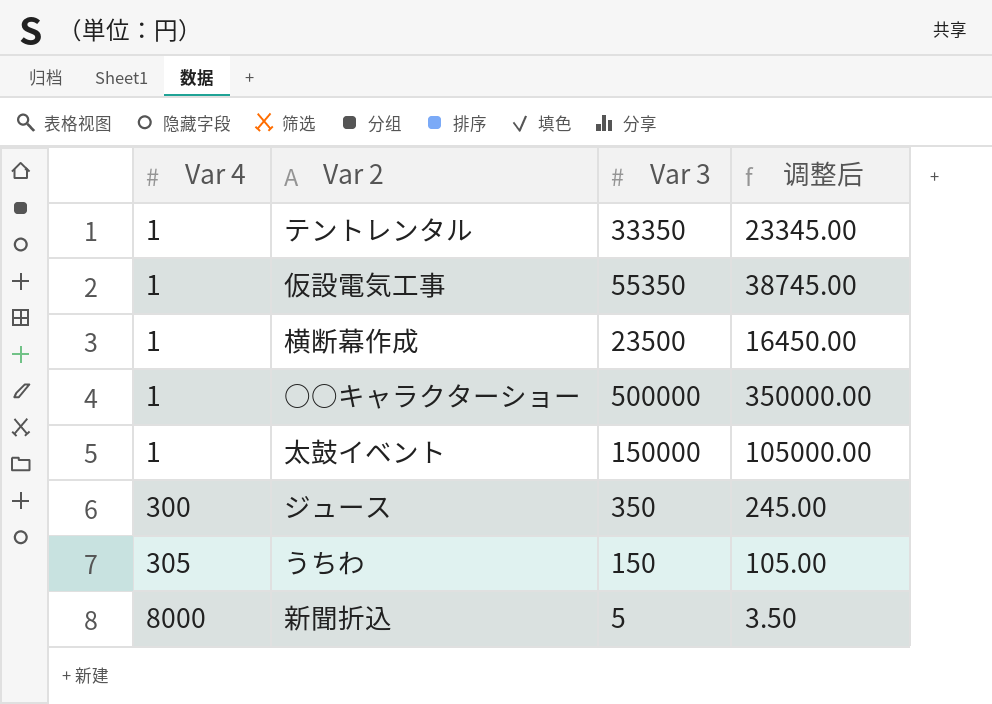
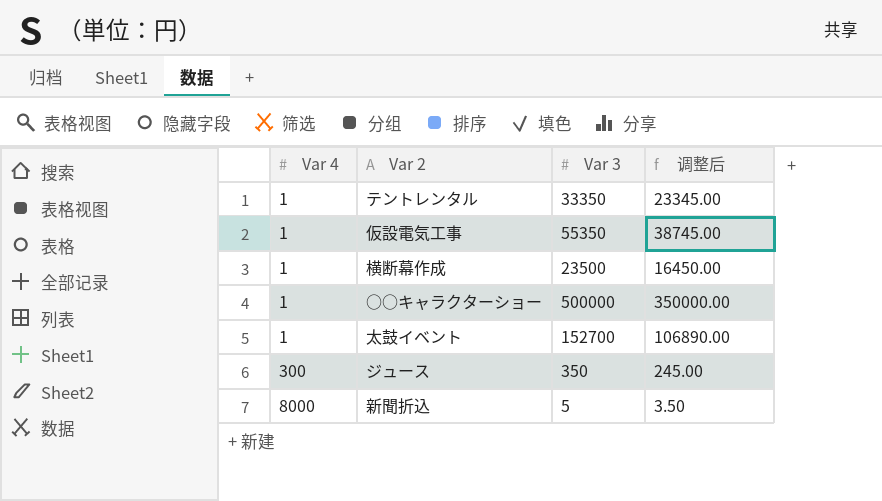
row うちわ: 305 | 150 | 105.00 -> none
太鼓イベント | Var 3: 150000 -> 152700
太鼓イベント | 调整后: 105000.00 -> 106890.00

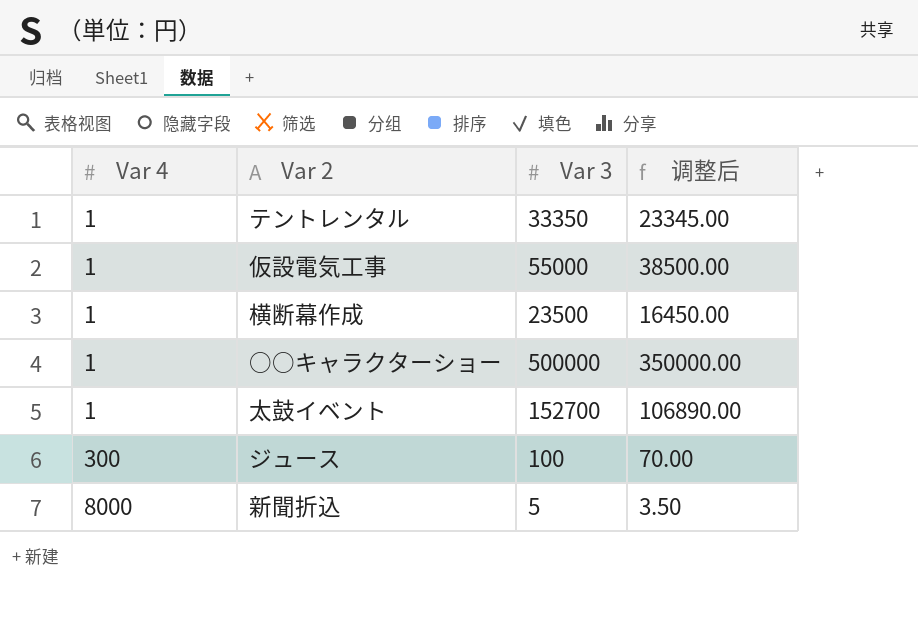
仮設電気工事 | Var 3: 55350 -> 55000
仮設電気工事 | 调整后: 38745.00 -> 38500.00
ジュース | Var 3: 350 -> 100
ジュース | 调整后: 245.00 -> 70.00

